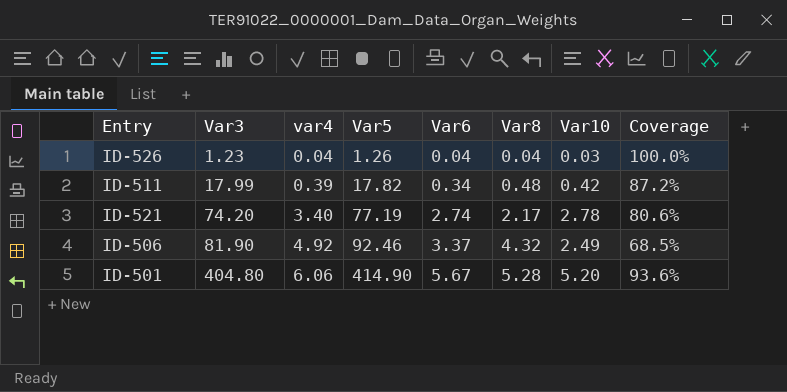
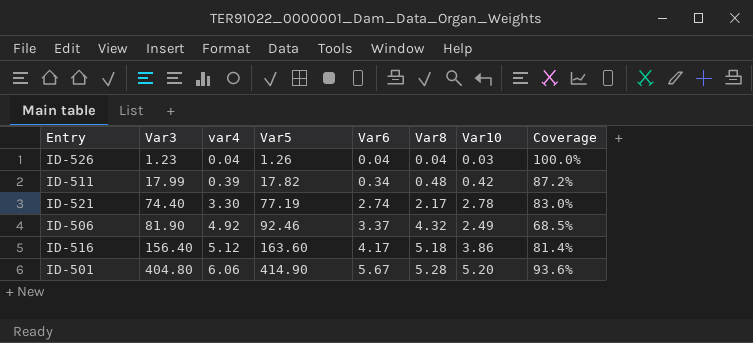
ID-521 | Var3: 74.20 -> 74.40
ID-521 | var4: 3.40 -> 3.30
ID-521 | Coverage: 80.6% -> 83.0%
row ID-516: none -> 156.40 | 5.12 | 163.60 | 4.17 | 5.18 | 3.86 | 81.4%

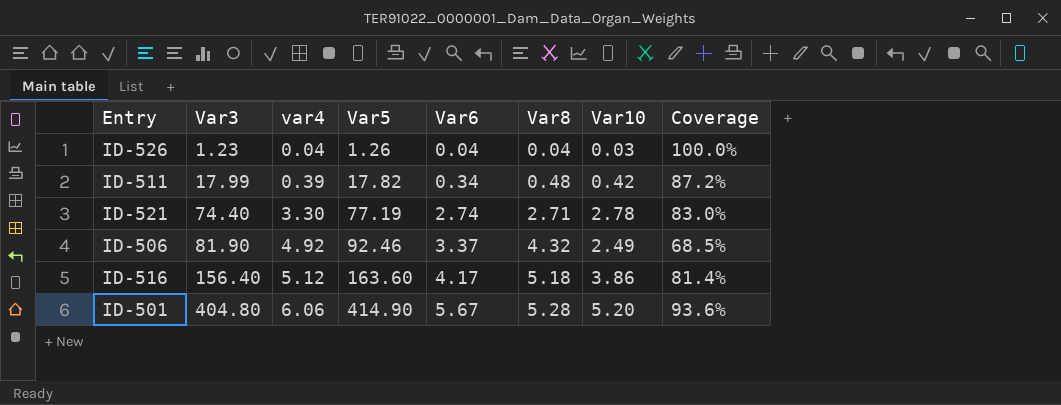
ID-521 | Var8: 2.17 -> 2.71

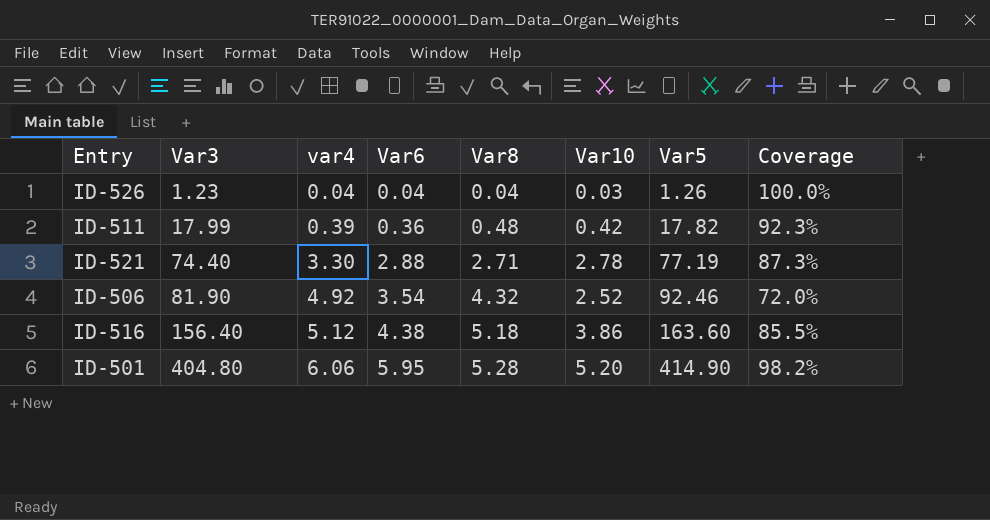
column Var5 | position: 4 -> 7
ID-511 | Var6: 0.34 -> 0.36
ID-511 | Coverage: 87.2% -> 92.3%
ID-521 | Var6: 2.74 -> 2.88
ID-521 | Coverage: 83.0% -> 87.3%
ID-506 | Var6: 3.37 -> 3.54
ID-506 | Var10: 2.49 -> 2.52
ID-506 | Coverage: 68.5% -> 72.0%
ID-516 | Var6: 4.17 -> 4.38
ID-516 | Coverage: 81.4% -> 85.5%
ID-501 | Var6: 5.67 -> 5.95
ID-501 | Coverage: 93.6% -> 98.2%

